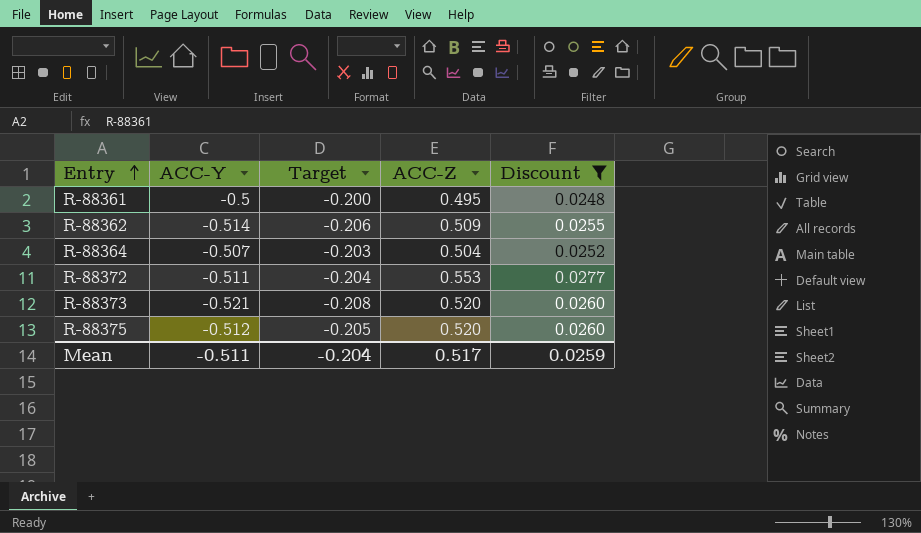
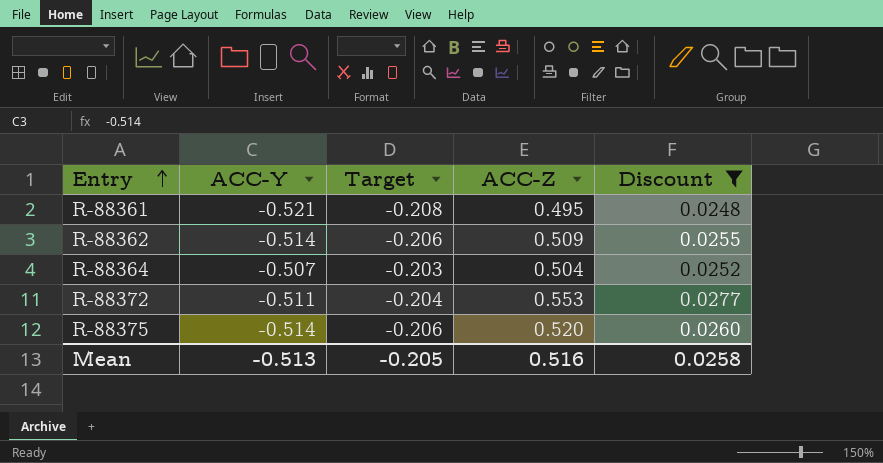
row R-88373: -0.521 | -0.208 | 0.520 | 0.0260 -> none
R-88361 | ACC-Y: -0.5 -> -0.521
R-88361 | Target: -0.200 -> -0.208
R-88375 | ACC-Y: -0.512 -> -0.514
R-88375 | Target: -0.205 -> -0.206
Mean | ACC-Y: -0.511 -> -0.513
Mean | Target: -0.204 -> -0.205
Mean | ACC-Z: 0.517 -> 0.516
Mean | Discount: 0.0259 -> 0.0258

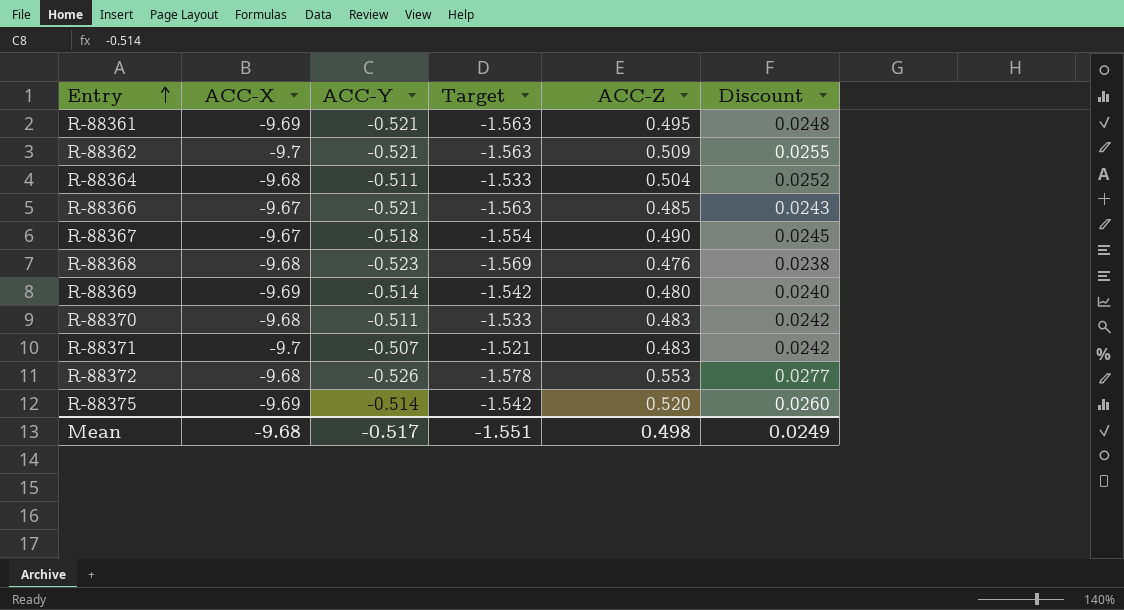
filter: Discount >= 0.0248 -> none
column ACC-X | position: none -> 2
column Target | formula: [ACC-Y] * 0.4 -> [ACC-Y] * 3
R-88362 | ACC-Y: -0.514 -> -0.521
R-88364 | ACC-Y: -0.507 -> -0.511
R-88372 | ACC-Y: -0.511 -> -0.526
Mean | ACC-Y: -0.513 -> -0.517
Mean | Target: -0.205 -> -1.551
Mean | ACC-Z: 0.516 -> 0.498
Mean | Discount: 0.0258 -> 0.0249

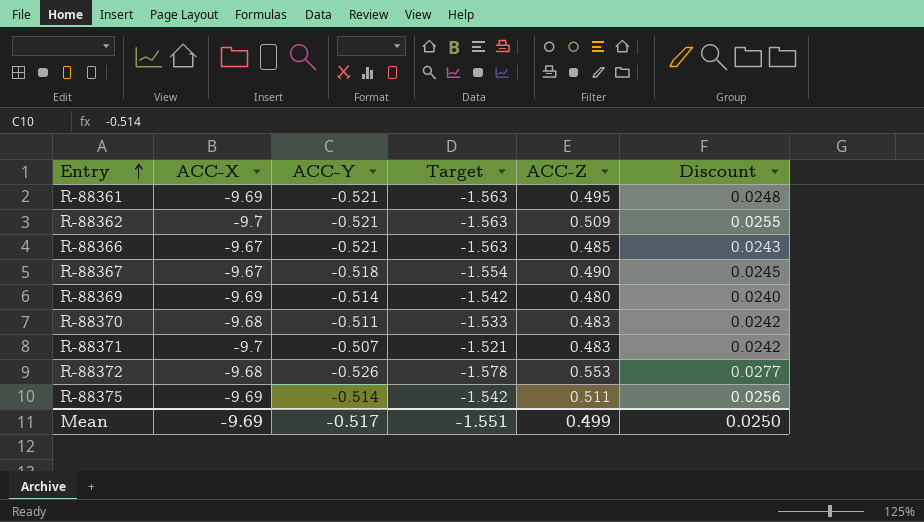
row R-88364: -9.68 | -0.511 | -1.533 | 0.504 | 0.0252 -> none
row R-88368: -9.68 | -0.523 | -1.569 | 0.476 | 0.0238 -> none
R-88375 | ACC-Z: 0.520 -> 0.511
R-88375 | Discount: 0.0260 -> 0.0256
Mean | ACC-X: -9.68 -> -9.69
Mean | ACC-Z: 0.498 -> 0.499
Mean | Discount: 0.0249 -> 0.0250

